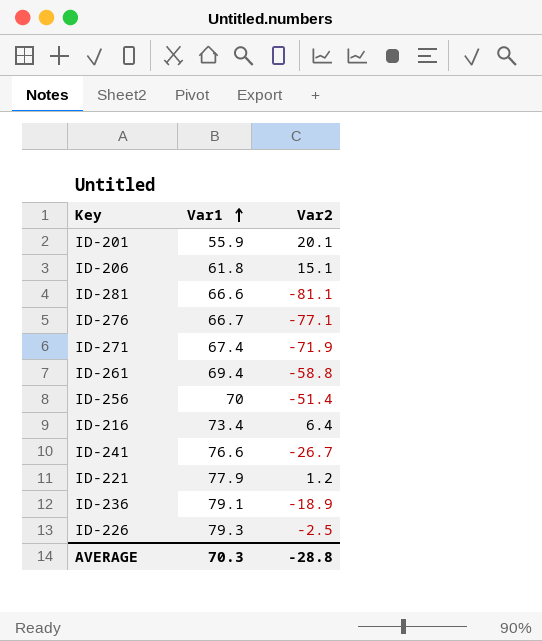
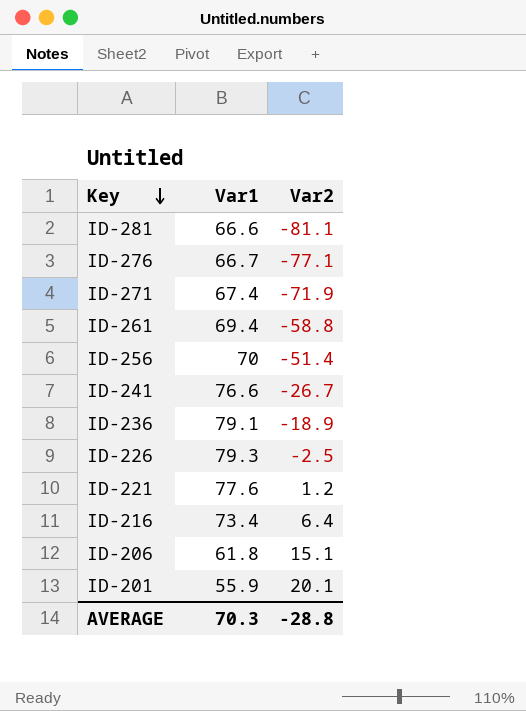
row order: Var1 ascending -> Key descending
ID-221 | Var1: 77.9 -> 77.6

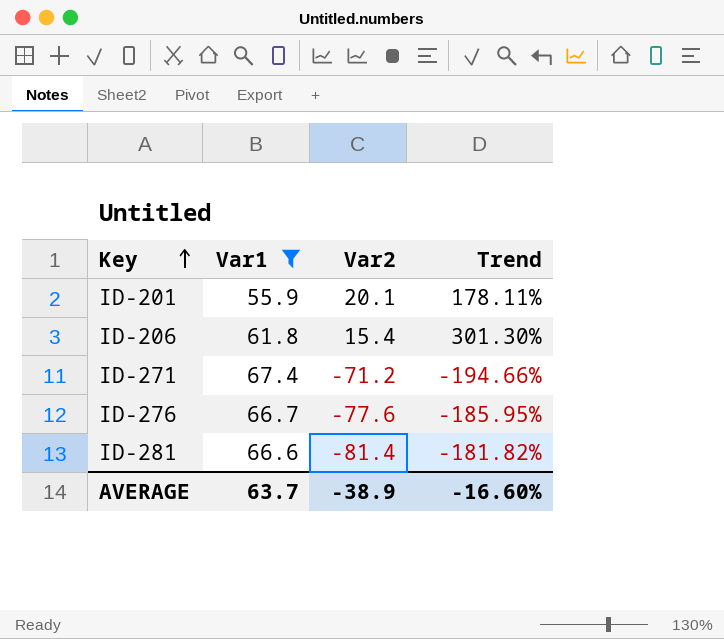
filter: none -> Var1 <= 67.4
row order: Key descending -> Key ascending
column Trend | formula: none -> ([Var1] - [Var2]) / [Var2]
ID-206 | Var2: 15.1 -> 15.4
ID-271 | Var2: -71.9 -> -71.2
ID-276 | Var2: -77.1 -> -77.6
ID-281 | Var2: -81.1 -> -81.4
AVERAGE | Var1: 70.3 -> 63.7
AVERAGE | Var2: -28.8 -> -38.9

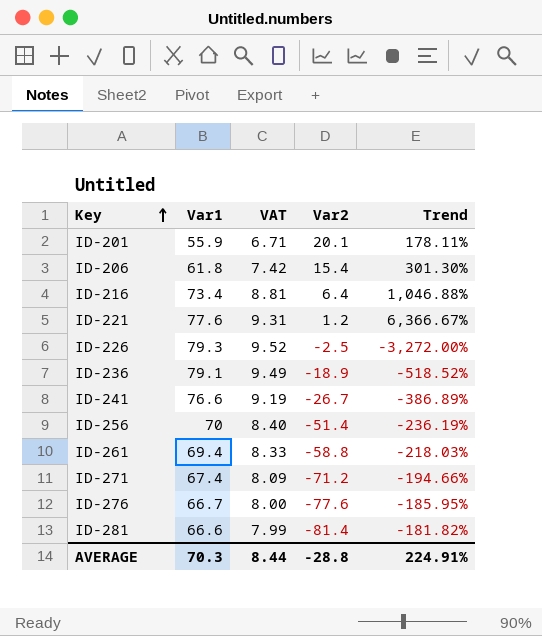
filter: Var1 <= 67.4 -> none
column VAT | formula: none -> [Var1] * 0.12
AVERAGE | Var1: 63.7 -> 70.3
AVERAGE | Var2: -38.9 -> -28.8
AVERAGE | Trend: -16.60% -> 224.91%

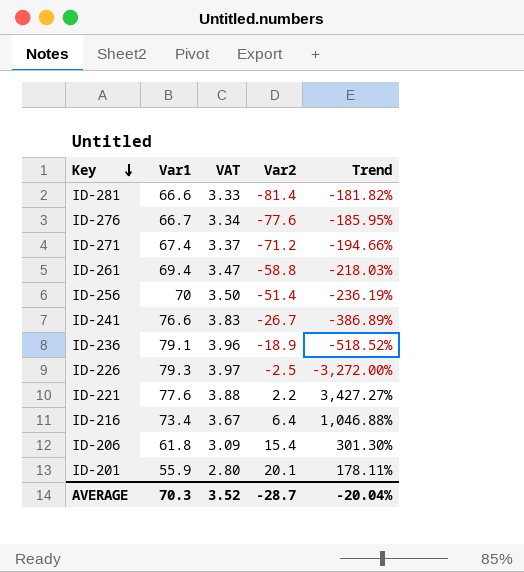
row order: Key ascending -> Key descending
column VAT | formula: [Var1] * 0.12 -> [Var1] * 0.05
ID-221 | Var2: 1.2 -> 2.2
ID-221 | Trend: 6,366.67% -> 3,427.27%
AVERAGE | VAT: 8.44 -> 3.52
AVERAGE | Var2: -28.8 -> -28.7
AVERAGE | Trend: 224.91% -> -20.04%

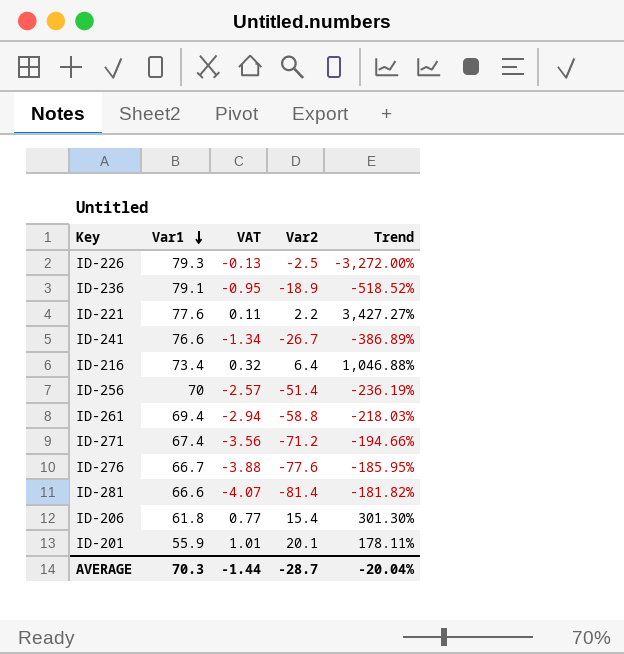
row order: Key descending -> Var1 descending
column VAT | formula: [Var1] * 0.05 -> [Var2] * 0.05
AVERAGE | VAT: 3.52 -> -1.44

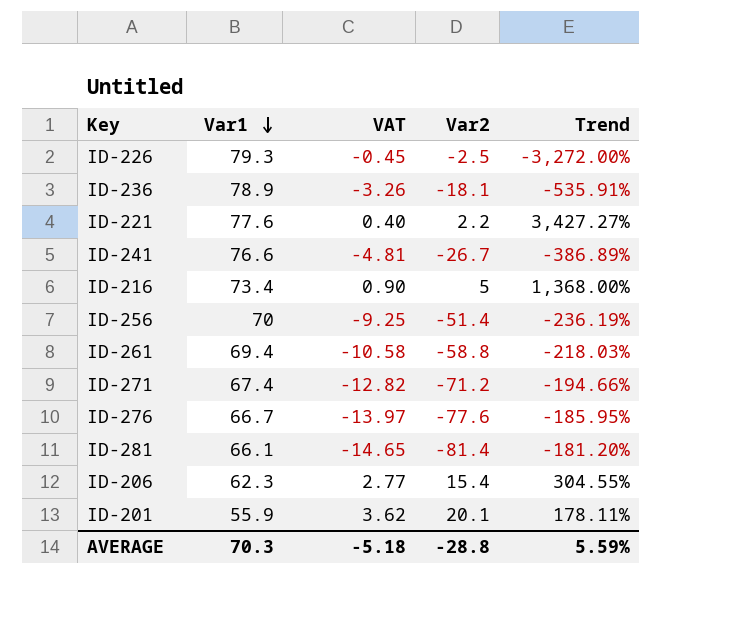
column VAT | formula: [Var2] * 0.05 -> [Var2] * 0.18
ID-236 | Var1: 79.1 -> 78.9
ID-236 | Var2: -18.9 -> -18.1
ID-236 | Trend: -518.52% -> -535.91%
ID-216 | Var2: 6.4 -> 5
ID-216 | Trend: 1,046.88% -> 1,368.00%
ID-281 | Var1: 66.6 -> 66.1
ID-281 | Trend: -181.82% -> -181.20%
ID-206 | Var1: 61.8 -> 62.3
ID-206 | Trend: 301.30% -> 304.55%
AVERAGE | VAT: -1.44 -> -5.18
AVERAGE | Var2: -28.7 -> -28.8
AVERAGE | Trend: -20.04% -> 5.59%

